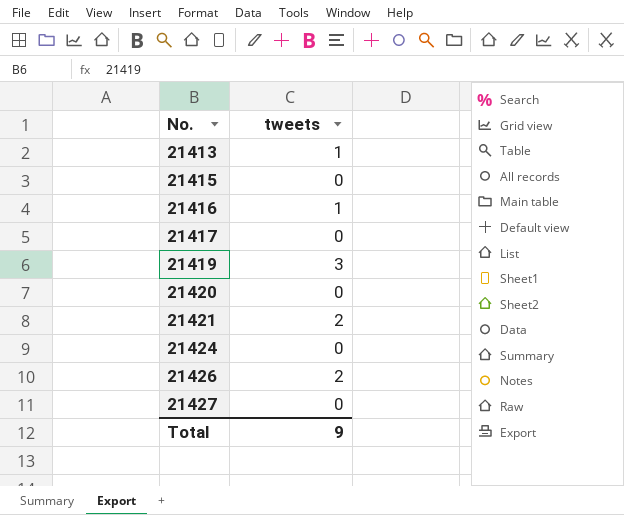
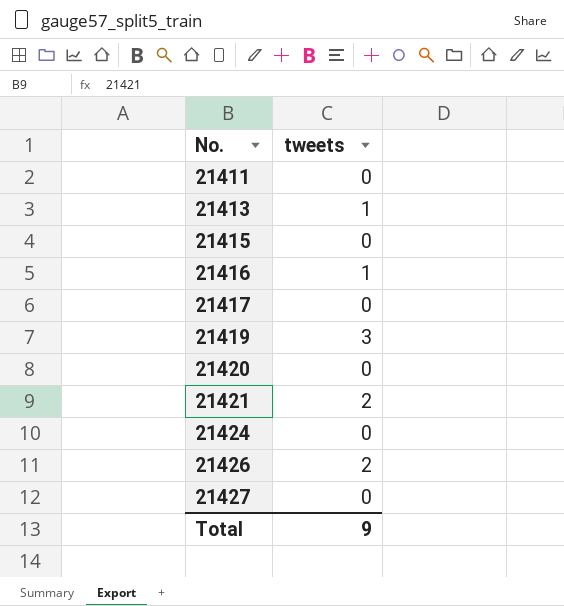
row 21411: none -> 0

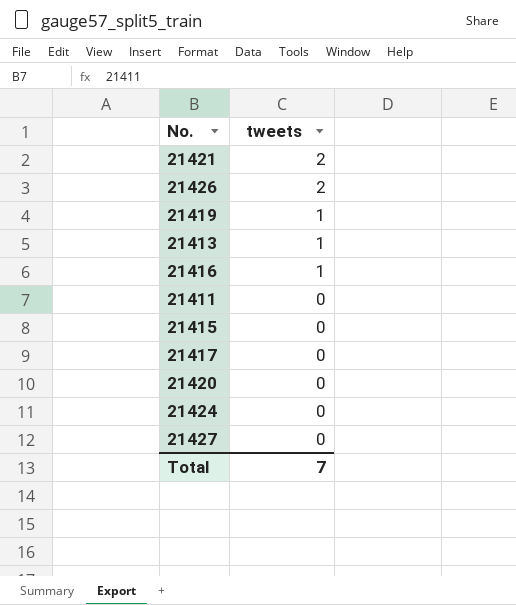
row order: No. ascending -> tweets descending
21419 | tweets: 3 -> 1
Total | tweets: 9 -> 7

